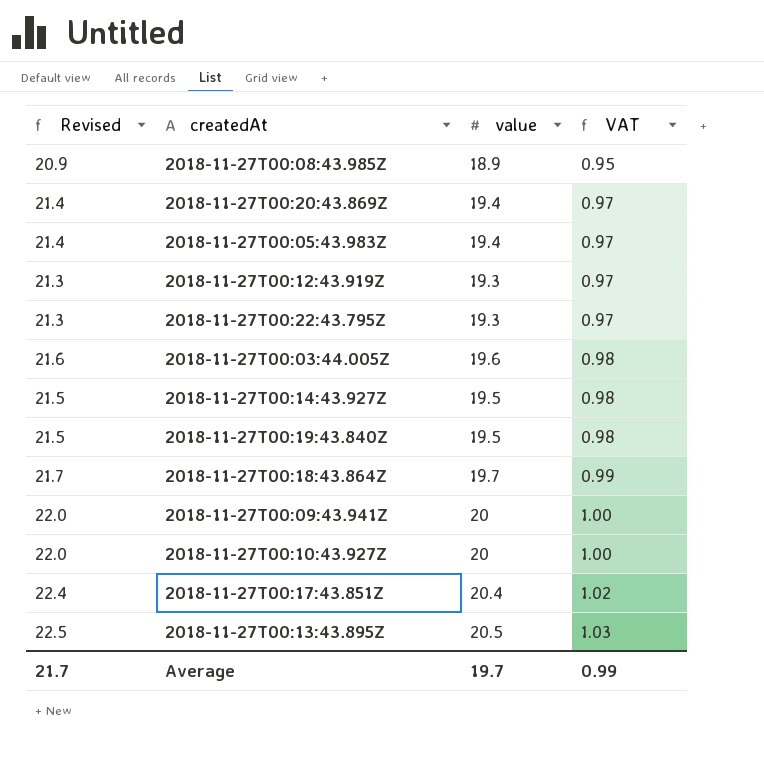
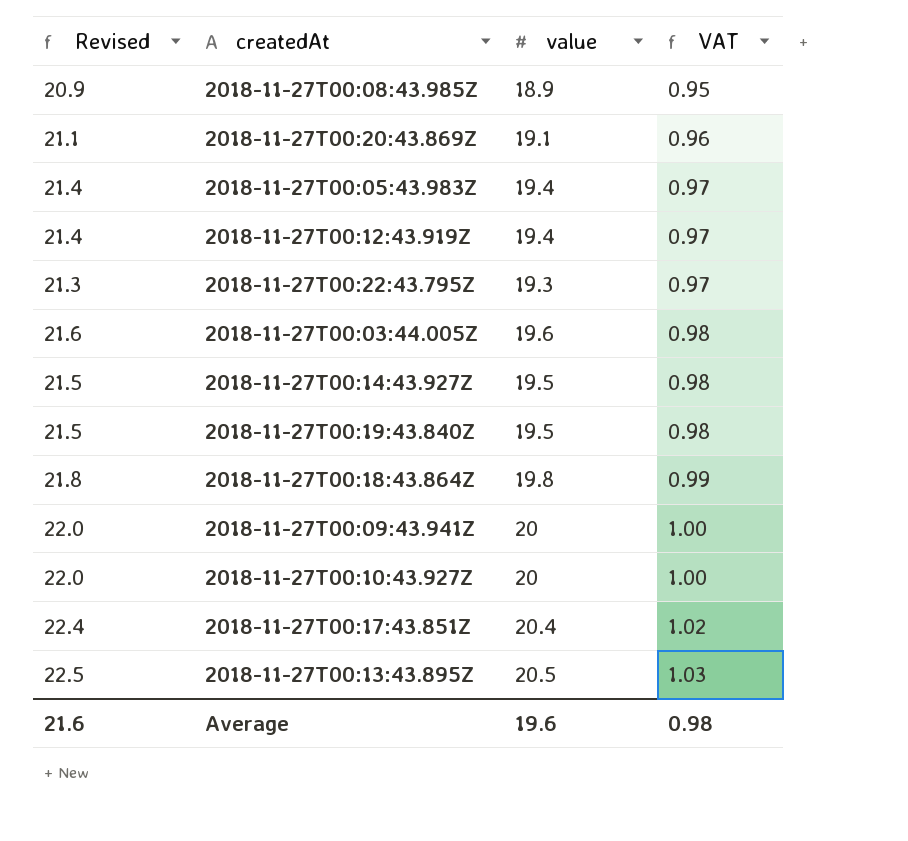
2018-11-27T00:20:43.869Z | Revised: 21.4 -> 21.1
2018-11-27T00:20:43.869Z | value: 19.4 -> 19.1
2018-11-27T00:20:43.869Z | VAT: 0.97 -> 0.96
2018-11-27T00:12:43.919Z | Revised: 21.3 -> 21.4
2018-11-27T00:12:43.919Z | value: 19.3 -> 19.4
2018-11-27T00:18:43.864Z | Revised: 21.7 -> 21.8
2018-11-27T00:18:43.864Z | value: 19.7 -> 19.8
Average | Revised: 21.7 -> 21.6
Average | value: 19.7 -> 19.6
Average | VAT: 0.99 -> 0.98

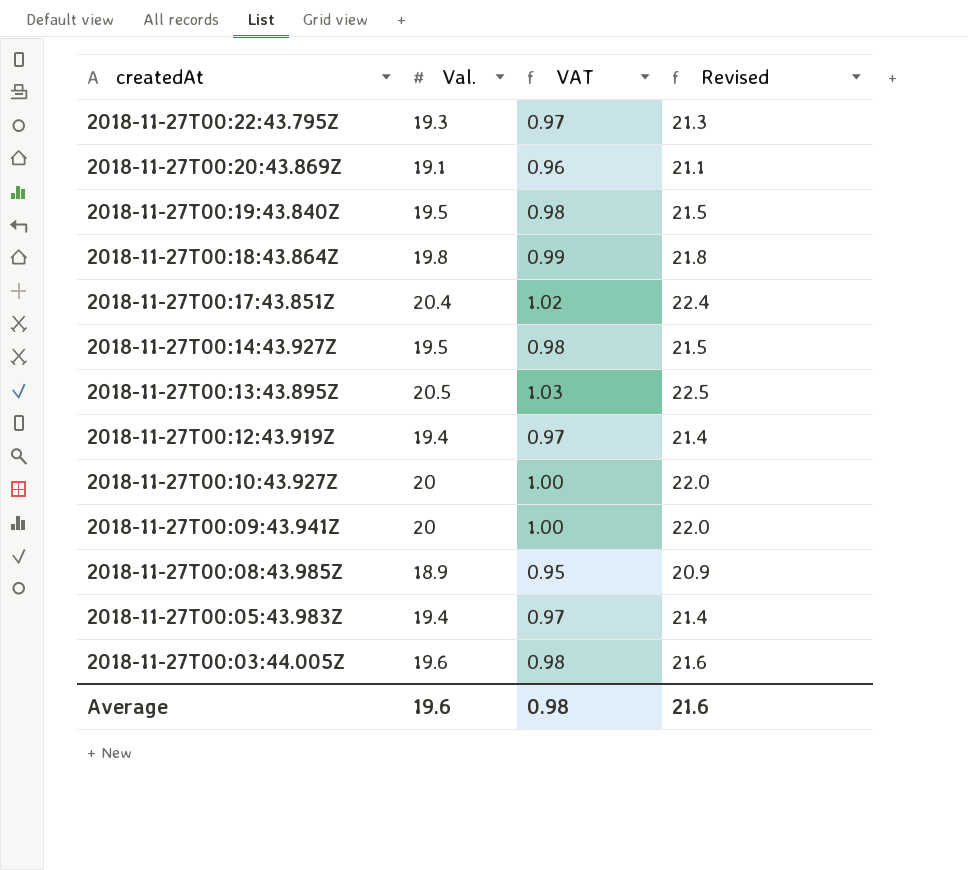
row order: VAT ascending -> createdAt descending
column name: value -> Val.
column Revised | position: 1 -> 4

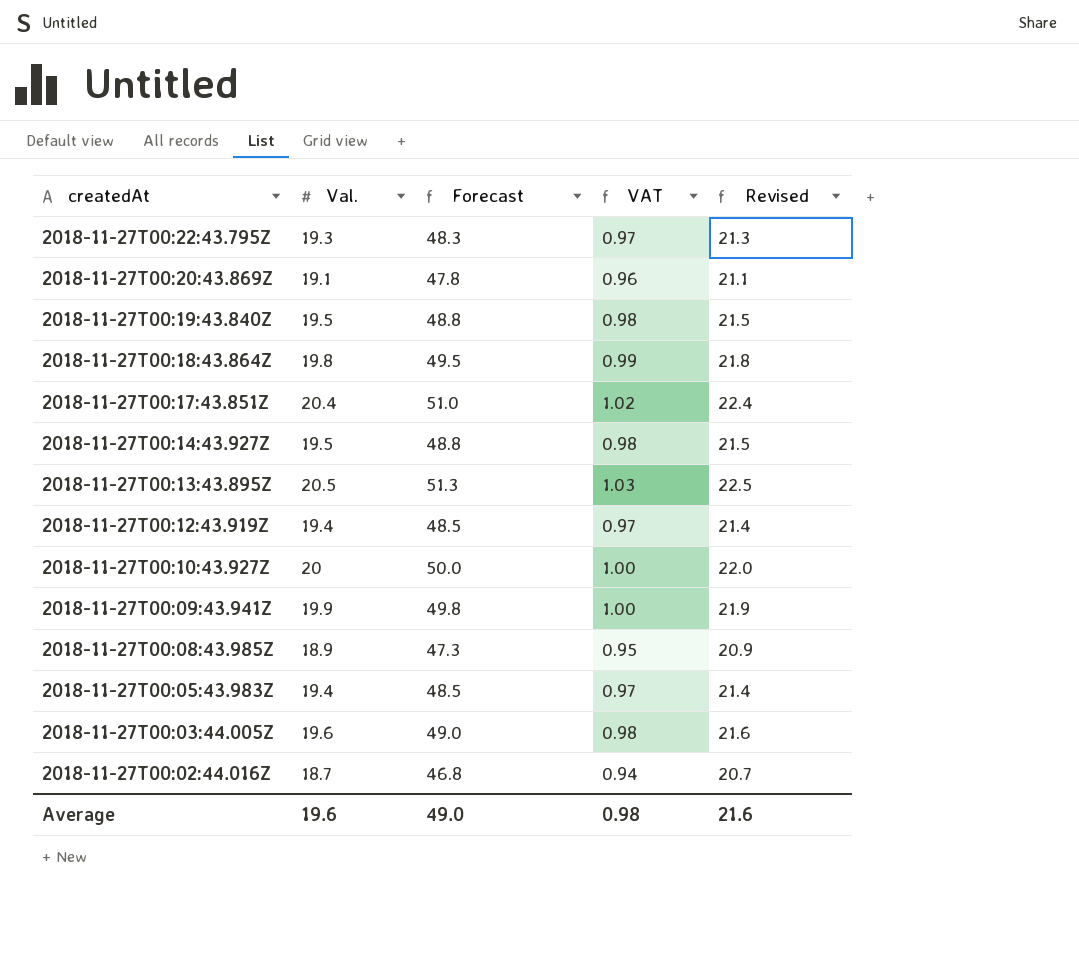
column Forecast | formula: none -> [Val.] * 2.5
2018-11-27T00:09:43.941Z | Val.: 20 -> 19.9
2018-11-27T00:09:43.941Z | Revised: 22.0 -> 21.9
row 2018-11-27T00:02:44.016Z: none -> 18.7 | 46.8 | 0.94 | 20.7

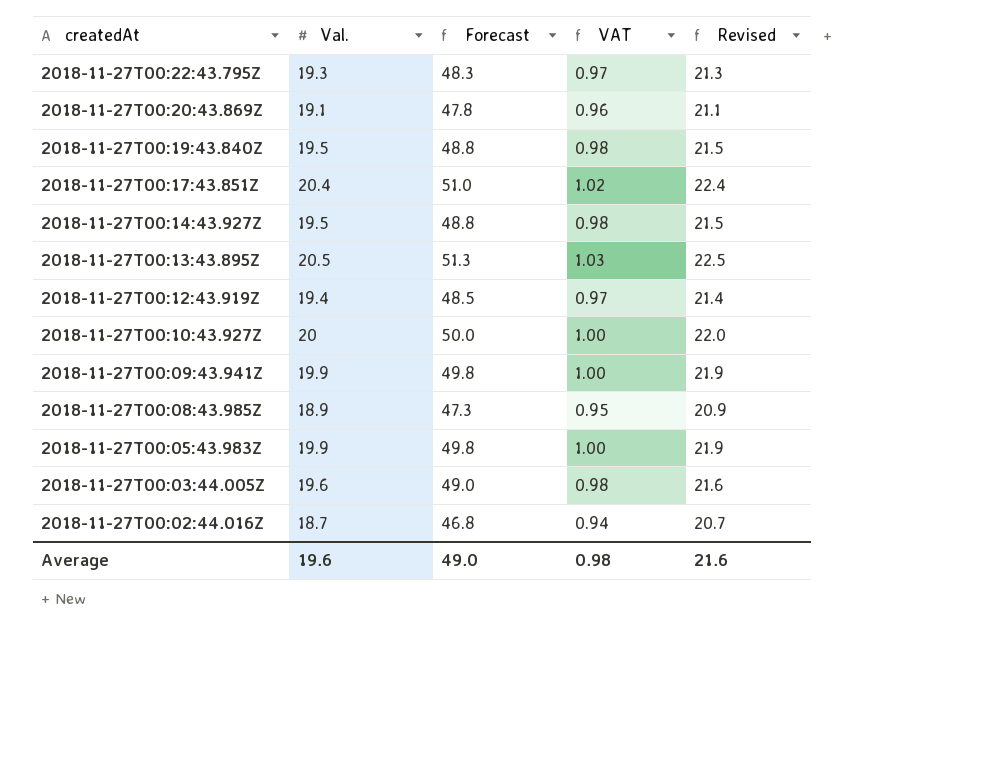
row 2018-11-27T00:18:43.864Z: 19.8 | 49.5 | 0.99 | 21.8 -> none
2018-11-27T00:05:43.983Z | Val.: 19.4 -> 19.9
2018-11-27T00:05:43.983Z | Forecast: 48.5 -> 49.8
2018-11-27T00:05:43.983Z | VAT: 0.97 -> 1.00
2018-11-27T00:05:43.983Z | Revised: 21.4 -> 21.9

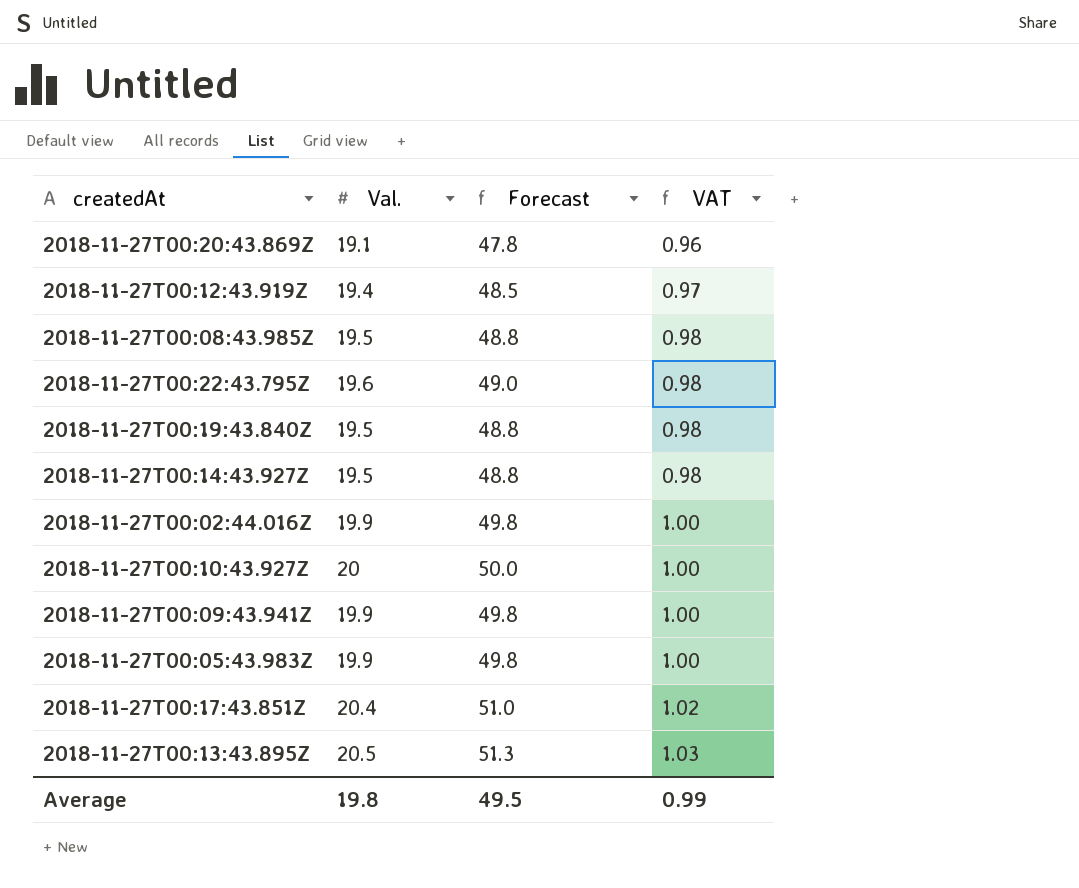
row order: createdAt descending -> VAT ascending
column Revised | formula: [Val.] + 2 -> none
row 2018-11-27T00:03:44.005Z: 19.6 | 49.0 | 0.98 | 21.6 -> none
2018-11-27T00:08:43.985Z | Val.: 18.9 -> 19.5
2018-11-27T00:08:43.985Z | Forecast: 47.3 -> 48.8
2018-11-27T00:08:43.985Z | VAT: 0.95 -> 0.98
2018-11-27T00:22:43.795Z | Val.: 19.3 -> 19.6
2018-11-27T00:22:43.795Z | Forecast: 48.3 -> 49.0
2018-11-27T00:22:43.795Z | VAT: 0.97 -> 0.98
2018-11-27T00:02:44.016Z | Val.: 18.7 -> 19.9
2018-11-27T00:02:44.016Z | Forecast: 46.8 -> 49.8
2018-11-27T00:02:44.016Z | VAT: 0.94 -> 1.00
Average | Val.: 19.6 -> 19.8
Average | Forecast: 49.0 -> 49.5
Average | VAT: 0.98 -> 0.99

